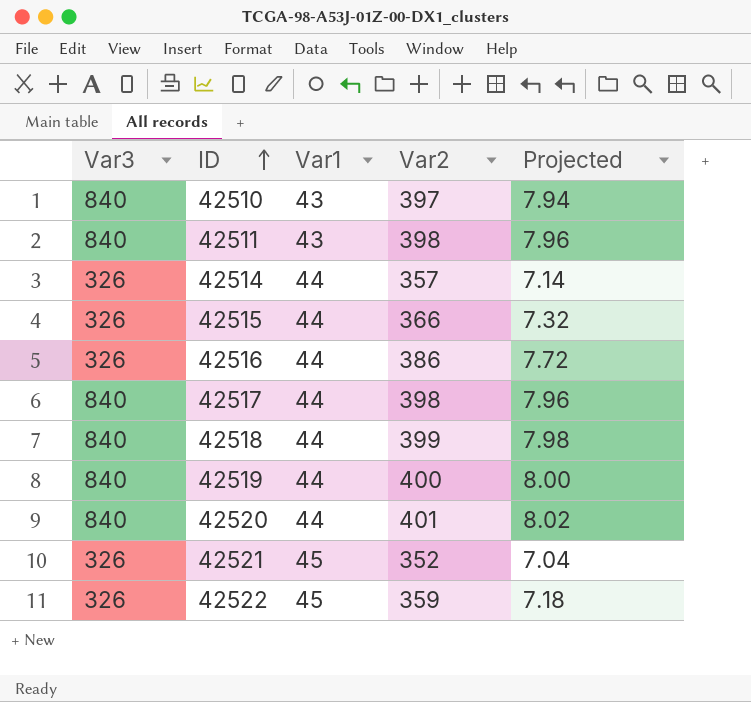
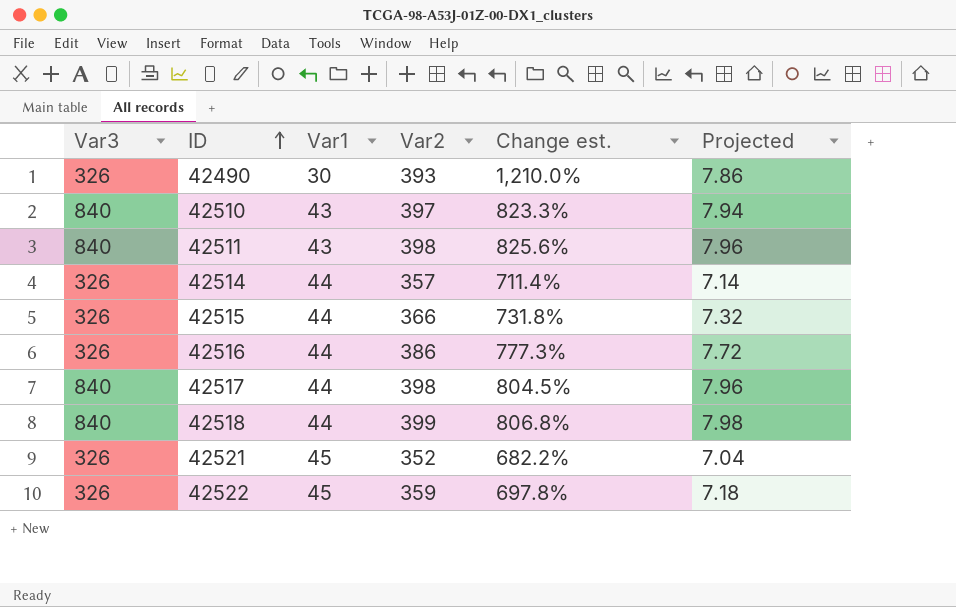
column Change est. | formula: none -> ([Var2] - [Var1]) / [Var1]
row 42519: 840 | 44 | 400 | 8.00 -> none
row 42520: 840 | 44 | 401 | 8.02 -> none
row 42490: none -> 326 | 30 | 393 | 1,210.0% | 7.86

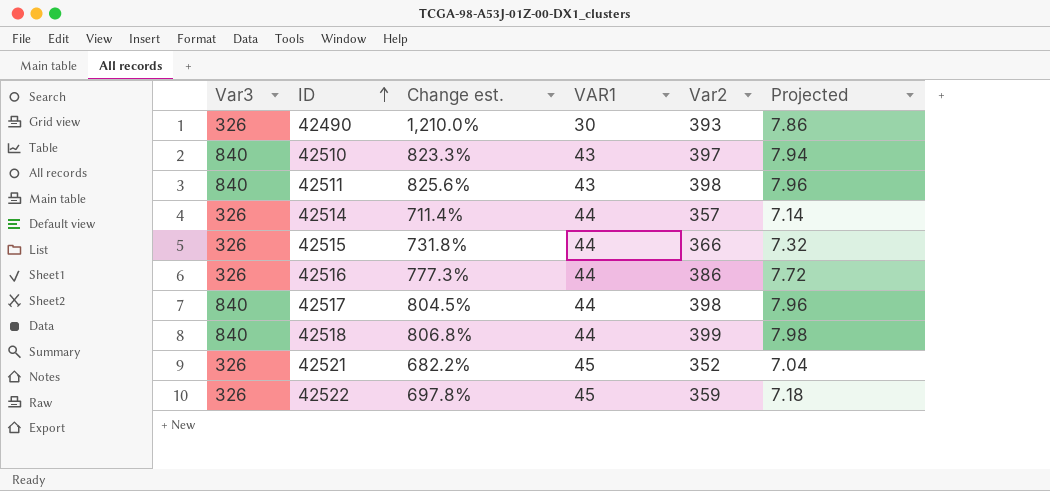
column Change est. | position: 5 -> 3
column name: Var1 -> VAR1

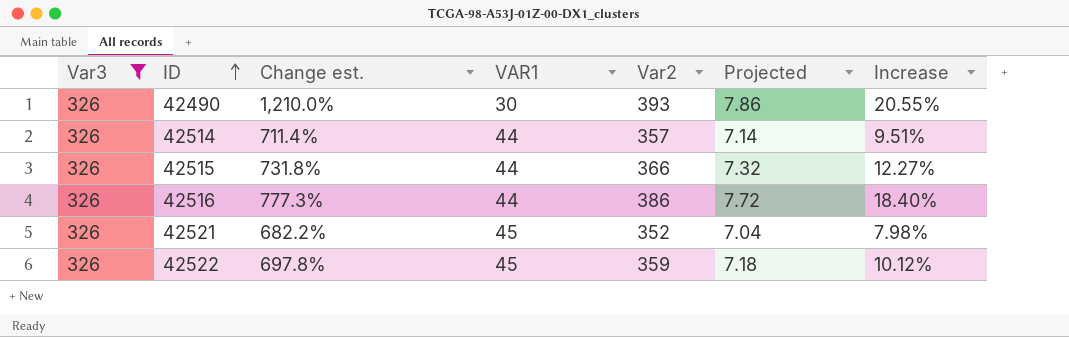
filter: none -> Var3 = 326
column Increase | formula: none -> ([Var2] - [Var3]) / [Var3]

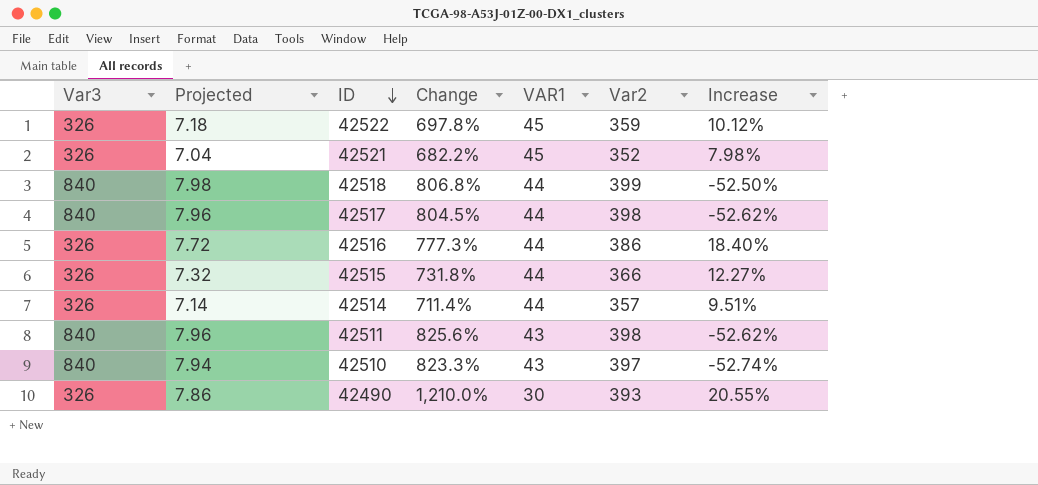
filter: Var3 = 326 -> none
row order: ID ascending -> ID descending
column Projected | position: 6 -> 2
column name: Change est. -> Change

